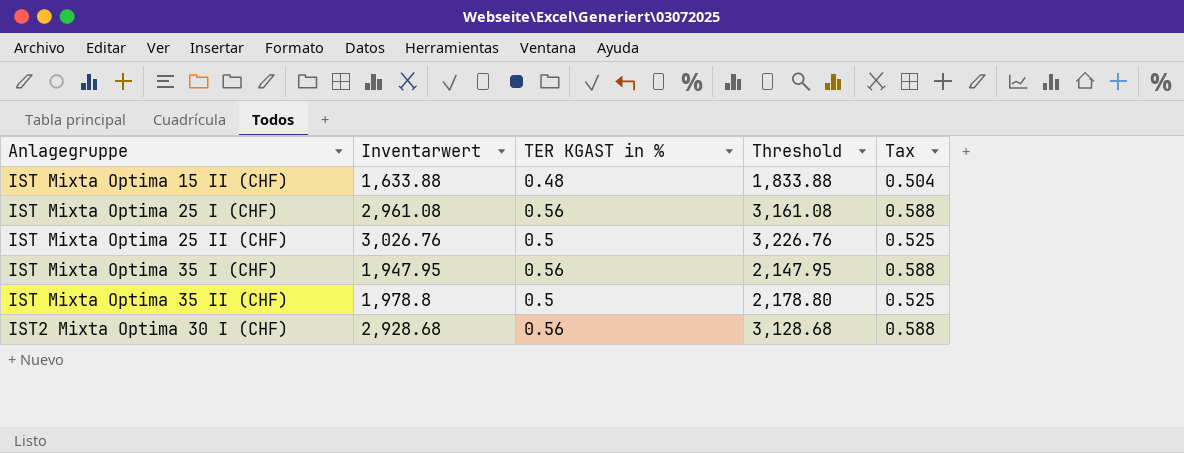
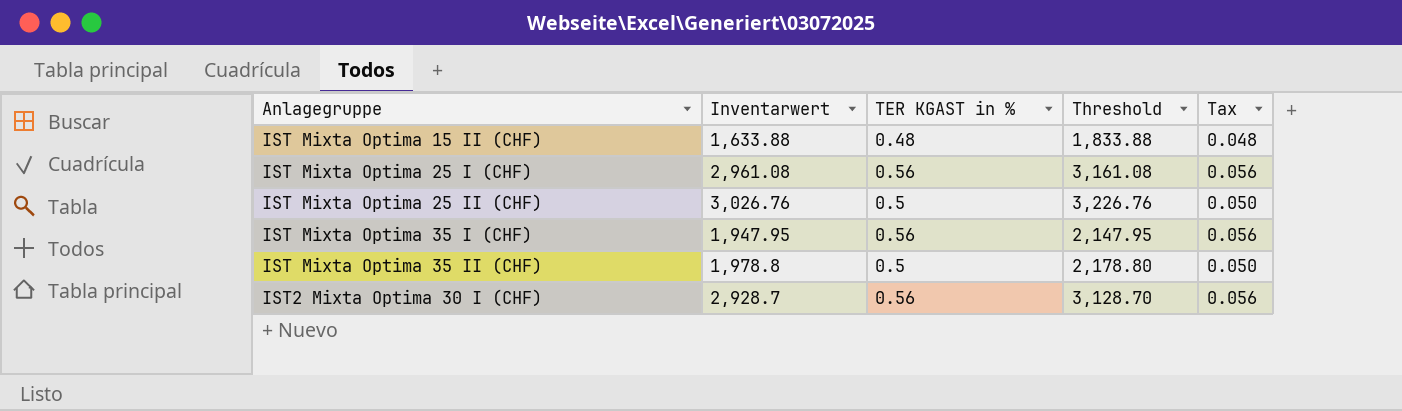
column Tax | formula: [TER KGAST in %] * 1.05 -> [TER KGAST in %] * 0.1
IST2 Mixta Optima 30 I (CHF) | Inventarwert: 2,928.68 -> 2,928.7
IST2 Mixta Optima 30 I (CHF) | Threshold: 3,128.68 -> 3,128.70

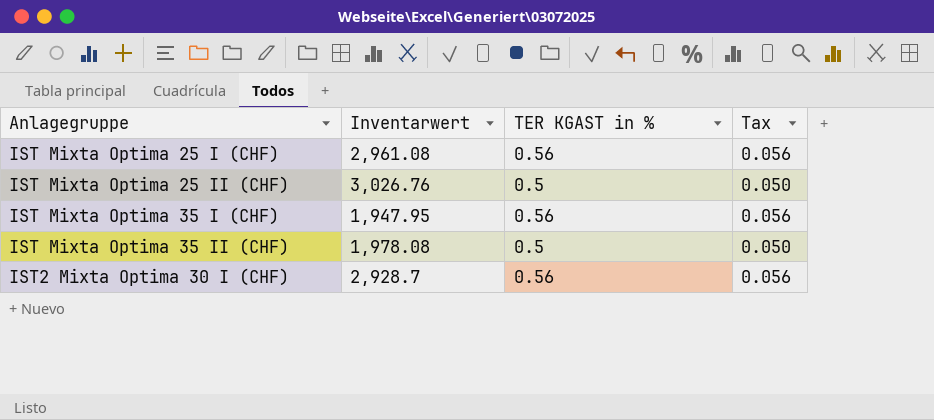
column Threshold | formula: [Inventarwert] + 200 -> none
row IST Mixta Optima 15 II (CHF): 1,633.88 | 0.48 | 1,833.88 | 0.048 -> none
IST Mixta Optima 35 II (CHF) | Inventarwert: 1,978.8 -> 1,978.08

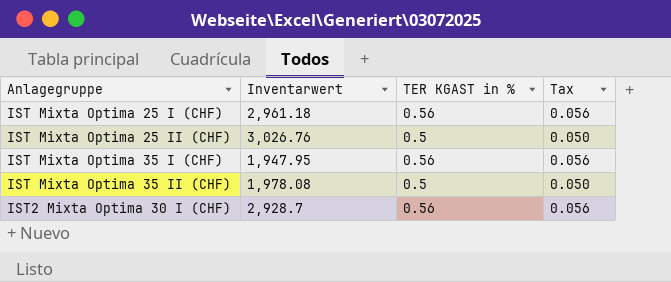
IST Mixta Optima 25 I (CHF) | Inventarwert: 2,961.08 -> 2,961.18

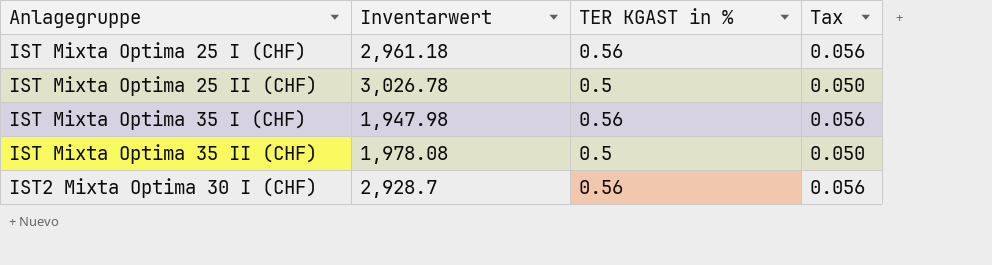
IST Mixta Optima 25 II (CHF) | Inventarwert: 3,026.76 -> 3,026.78
IST Mixta Optima 35 I (CHF) | Inventarwert: 1,947.95 -> 1,947.98

